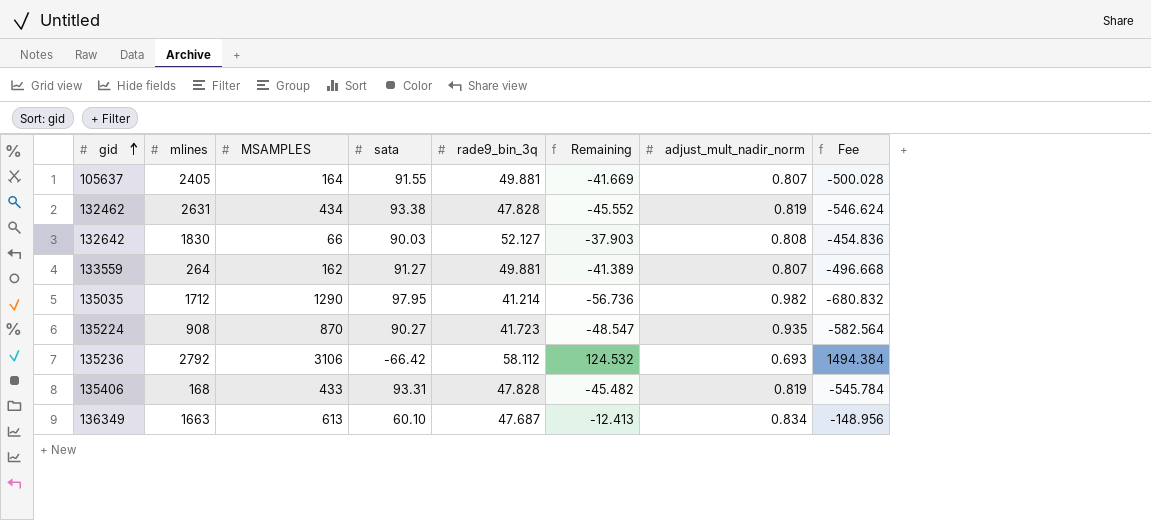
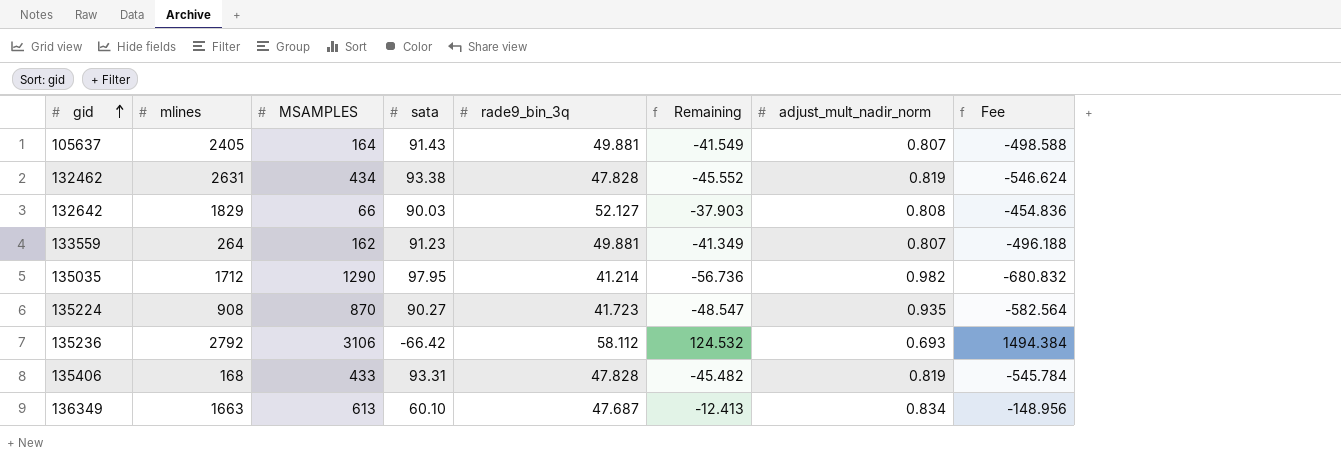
105637 | sata: 91.55 -> 91.43
105637 | Remaining: -41.669 -> -41.549
105637 | Fee: -500.028 -> -498.588
132642 | mlines: 1830 -> 1829
133559 | sata: 91.27 -> 91.23
133559 | Remaining: -41.389 -> -41.349
133559 | Fee: -496.668 -> -496.188

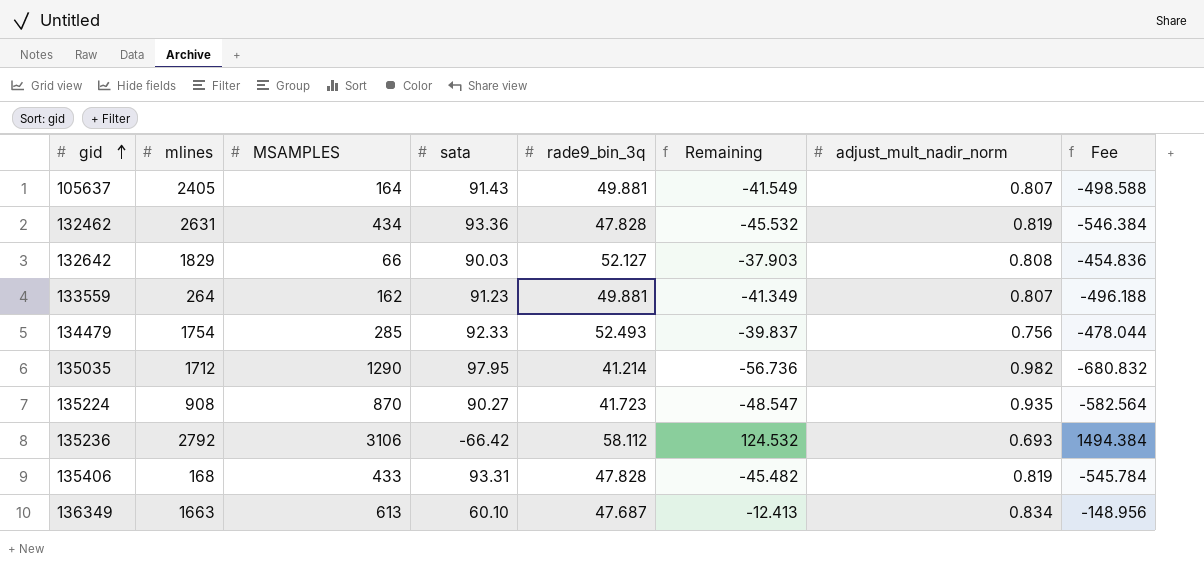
132462 | sata: 93.38 -> 93.36
132462 | Remaining: -45.552 -> -45.532
132462 | Fee: -546.624 -> -546.384
row 134479: none -> 1754 | 285 | 92.33 | 52.493 | -39.837 | 0.756 | -478.044

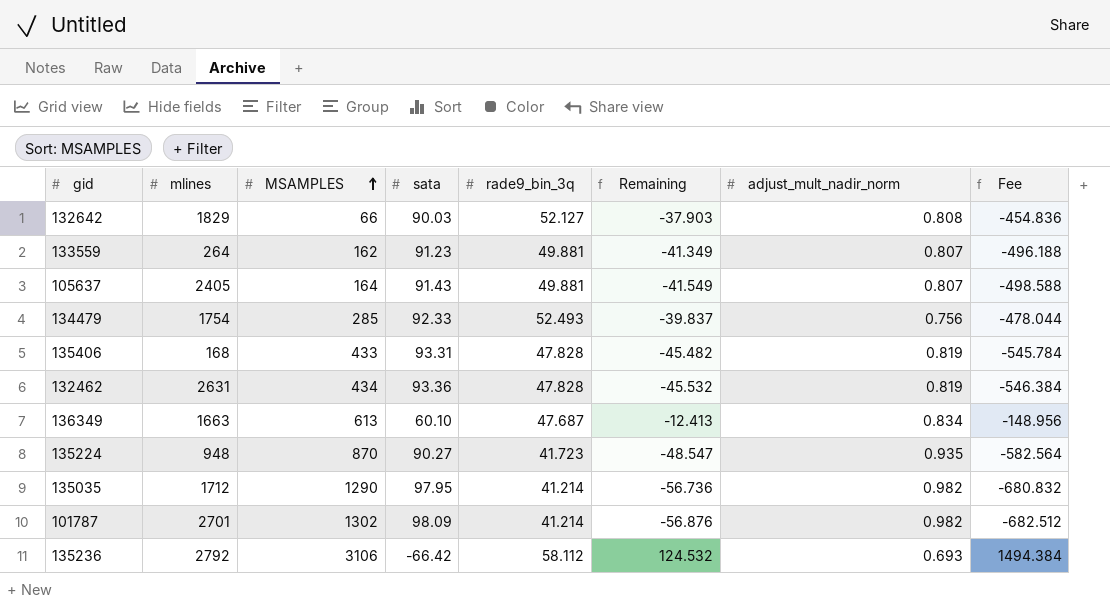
row order: gid ascending -> MSAMPLES ascending
135224 | mlines: 908 -> 948
row 101787: none -> 2701 | 1302 | 98.09 | 41.214 | -56.876 | 0.982 | -682.512

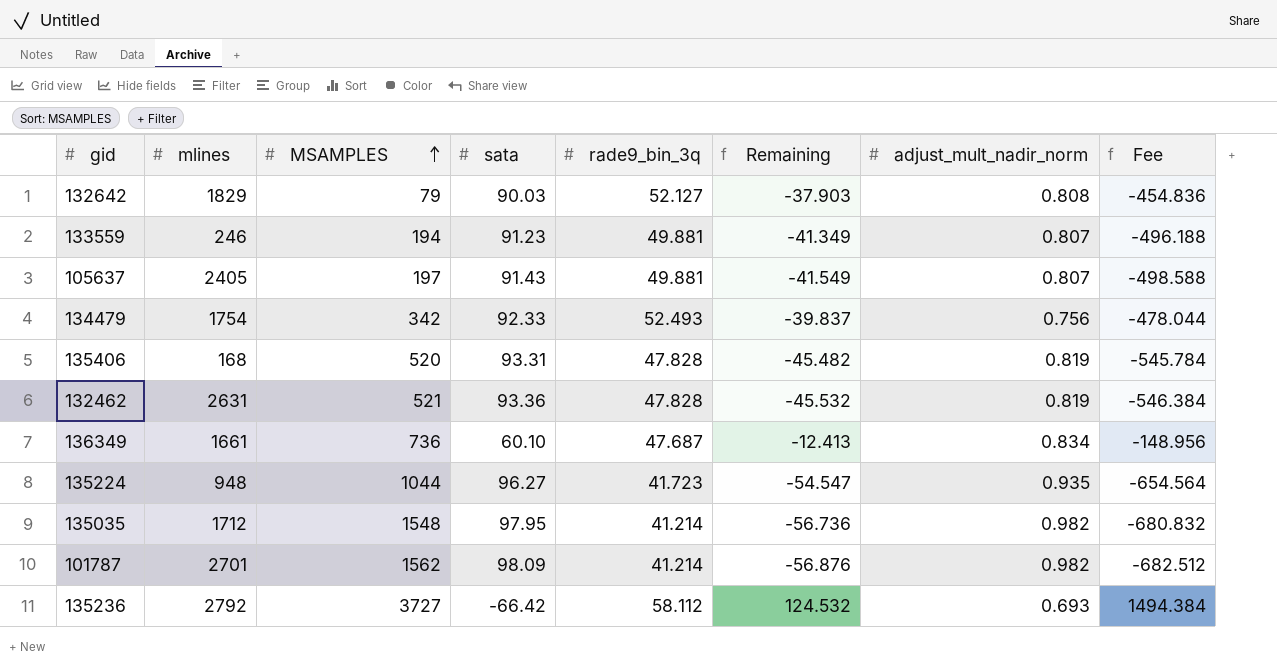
132642 | MSAMPLES: 66 -> 79
133559 | mlines: 264 -> 246
133559 | MSAMPLES: 162 -> 194
105637 | MSAMPLES: 164 -> 197
134479 | MSAMPLES: 285 -> 342
135406 | MSAMPLES: 433 -> 520
132462 | MSAMPLES: 434 -> 521
136349 | mlines: 1663 -> 1661
136349 | MSAMPLES: 613 -> 736
135224 | MSAMPLES: 870 -> 1044
135224 | sata: 90.27 -> 96.27
135224 | Remaining: -48.547 -> -54.547
135224 | Fee: -582.564 -> -654.564
135035 | MSAMPLES: 1290 -> 1548
101787 | MSAMPLES: 1302 -> 1562
135236 | MSAMPLES: 3106 -> 3727

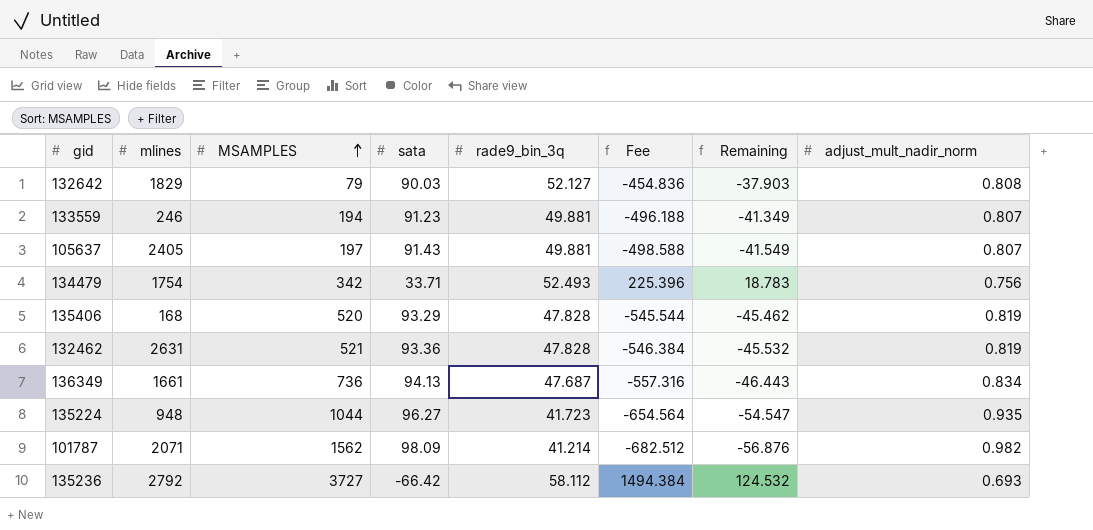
column Fee | position: 8 -> 6
row 135035: 1712 | 1548 | 97.95 | 41.214 | -56.736 | 0.982 | -680.832 -> none
134479 | sata: 92.33 -> 33.71
134479 | Fee: -478.044 -> 225.396
134479 | Remaining: -39.837 -> 18.783
135406 | sata: 93.31 -> 93.29
135406 | Fee: -545.784 -> -545.544
135406 | Remaining: -45.482 -> -45.462
136349 | sata: 60.10 -> 94.13
136349 | Fee: -148.956 -> -557.316
136349 | Remaining: -12.413 -> -46.443
101787 | mlines: 2701 -> 2071

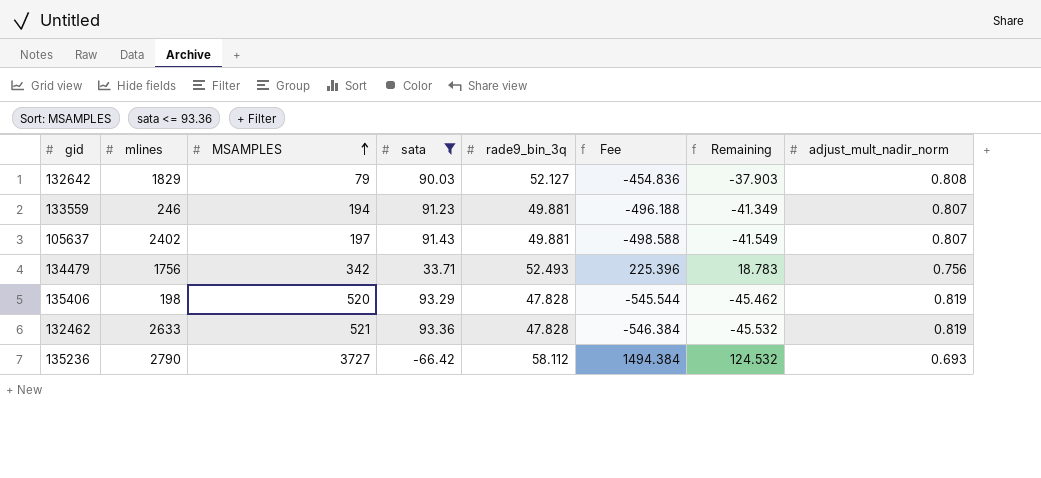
filter: none -> sata <= 93.36
105637 | mlines: 2405 -> 2402
134479 | mlines: 1754 -> 1756
135406 | mlines: 168 -> 198
132462 | mlines: 2631 -> 2633
135236 | mlines: 2792 -> 2790

